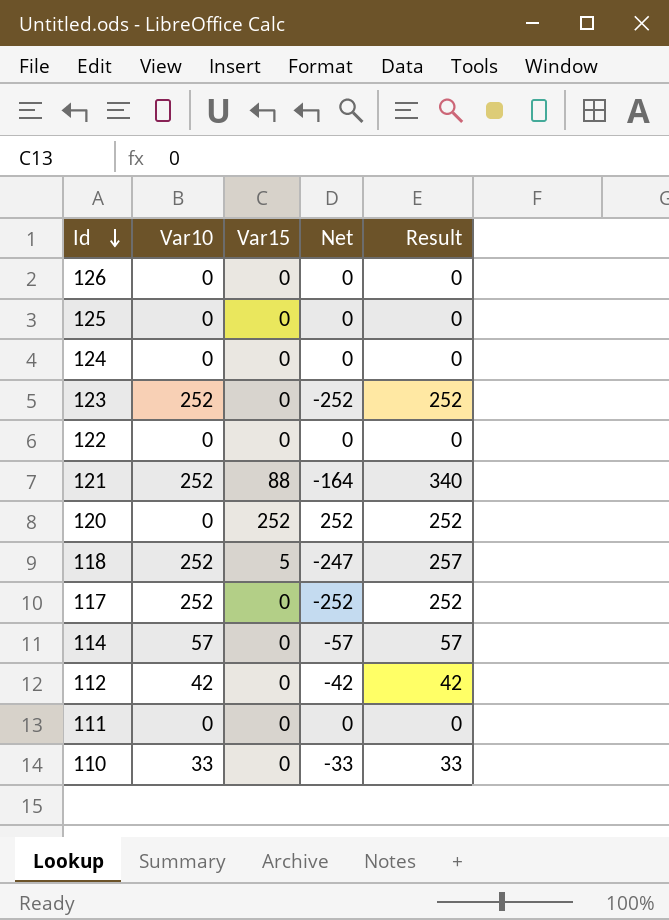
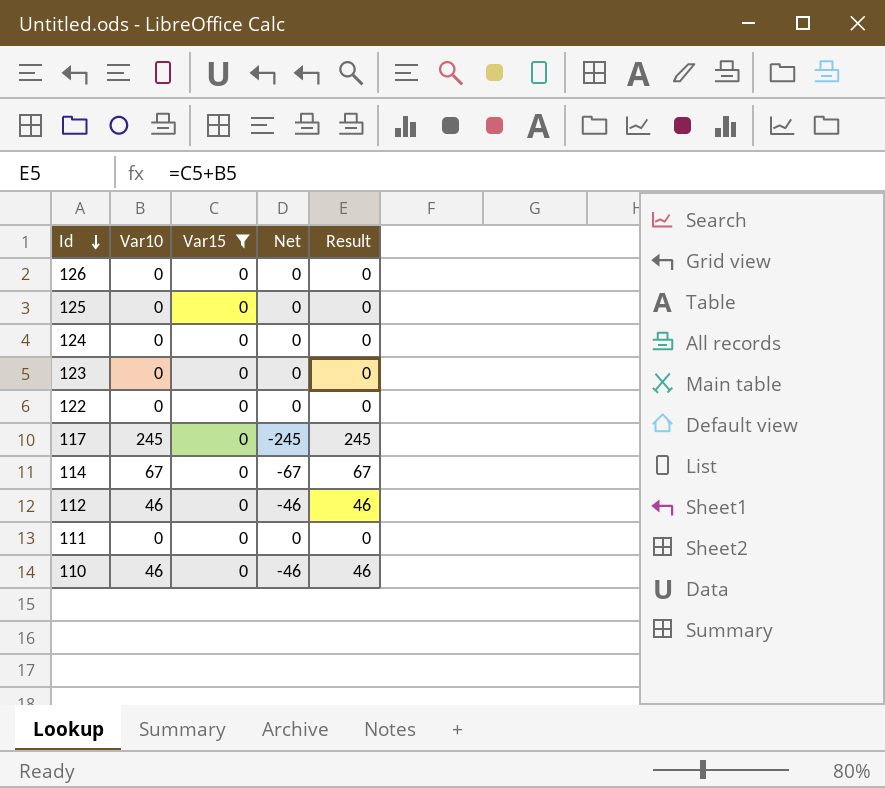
filter: none -> Var15 = 0
123 | Var10: 252 -> 0
123 | Net: -252 -> 0
123 | Result: 252 -> 0
117 | Var10: 252 -> 245
117 | Net: -252 -> -245
117 | Result: 252 -> 245
114 | Var10: 57 -> 67
114 | Net: -57 -> -67
114 | Result: 57 -> 67
112 | Var10: 42 -> 46
112 | Net: -42 -> -46
112 | Result: 42 -> 46
110 | Var10: 33 -> 46
110 | Net: -33 -> -46
110 | Result: 33 -> 46

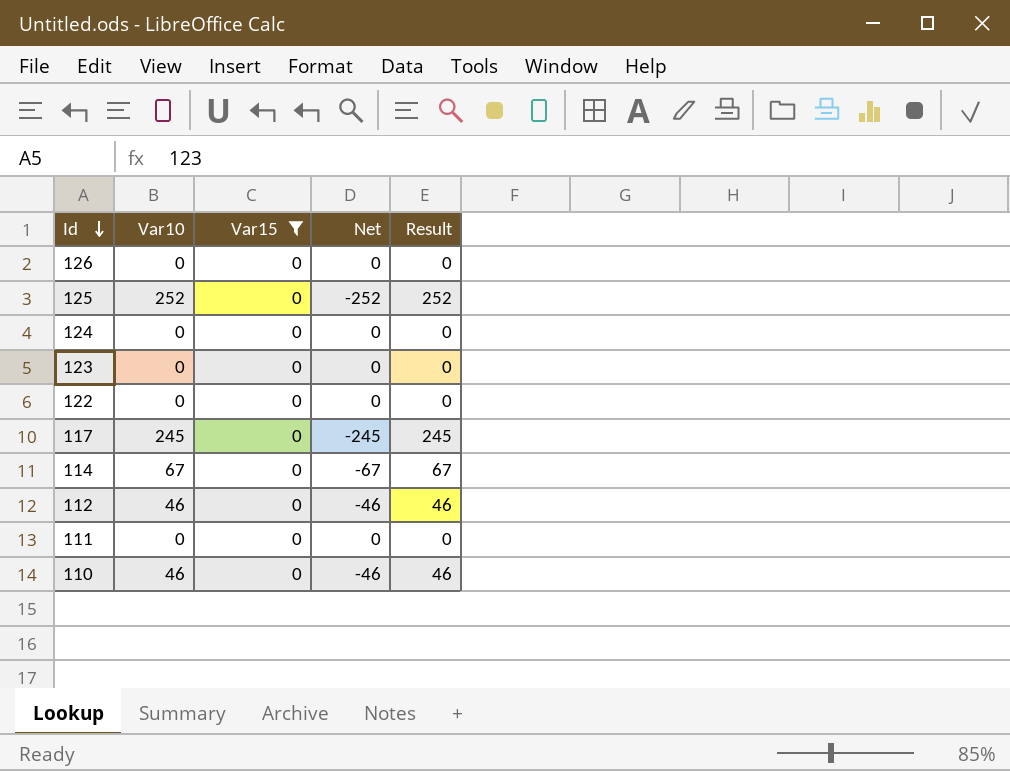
125 | Var10: 0 -> 252
125 | Net: 0 -> -252
125 | Result: 0 -> 252

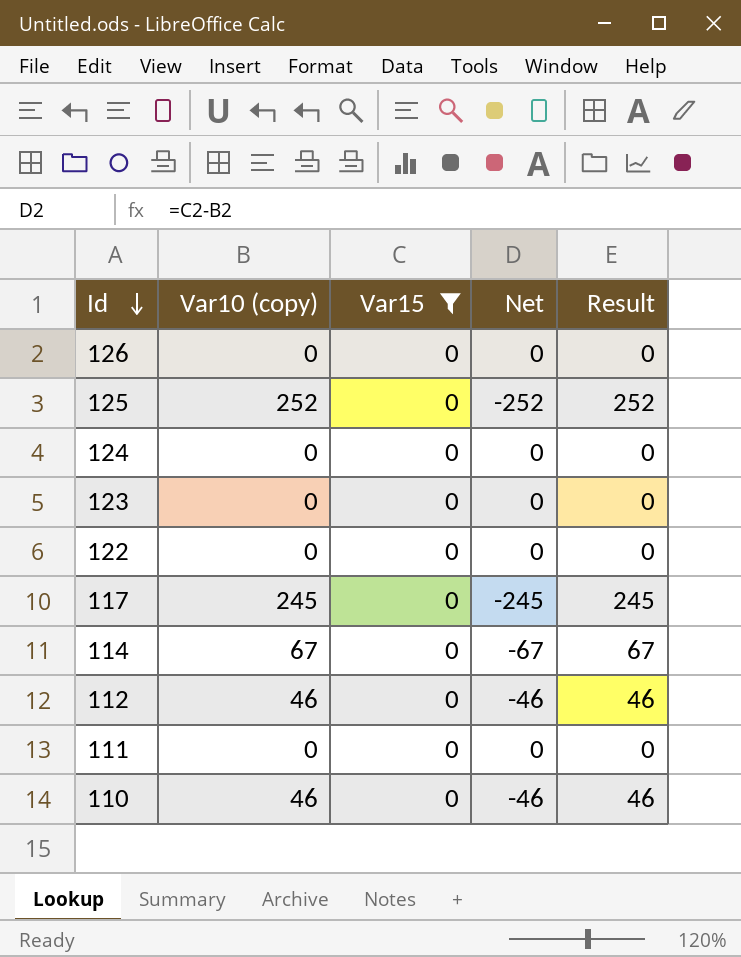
column name: Var10 -> Var10 (copy)

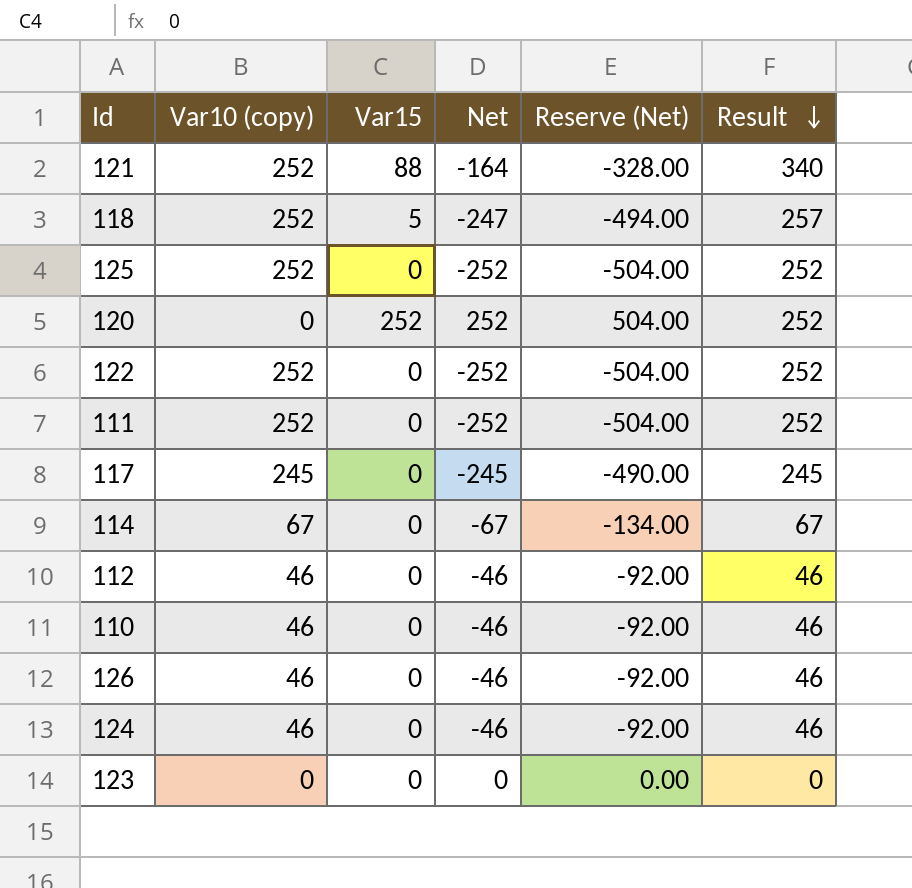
filter: Var15 = 0 -> none
row order: Id descending -> Result descending
column Reserve (Net) | formula: none -> [Net] * 2
122 | Var10 (copy): 0 -> 252
122 | Net: 0 -> -252
122 | Result: 0 -> 252
111 | Var10 (copy): 0 -> 252
111 | Net: 0 -> -252
111 | Result: 0 -> 252
126 | Var10 (copy): 0 -> 46
126 | Net: 0 -> -46
126 | Result: 0 -> 46
124 | Var10 (copy): 0 -> 46
124 | Net: 0 -> -46
124 | Result: 0 -> 46

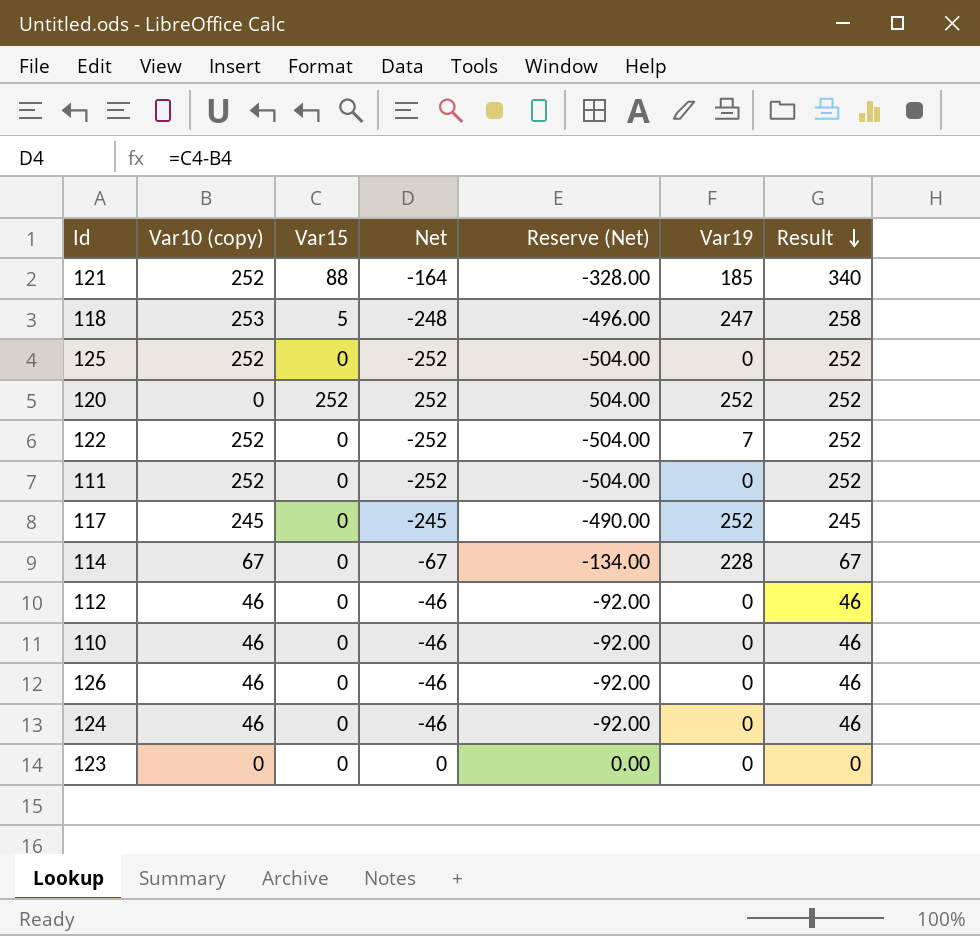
column Var19 | position: none -> 6
118 | Var10 (copy): 252 -> 253
118 | Net: -247 -> -248
118 | Reserve (Net): -494.00 -> -496.00
118 | Result: 257 -> 258

